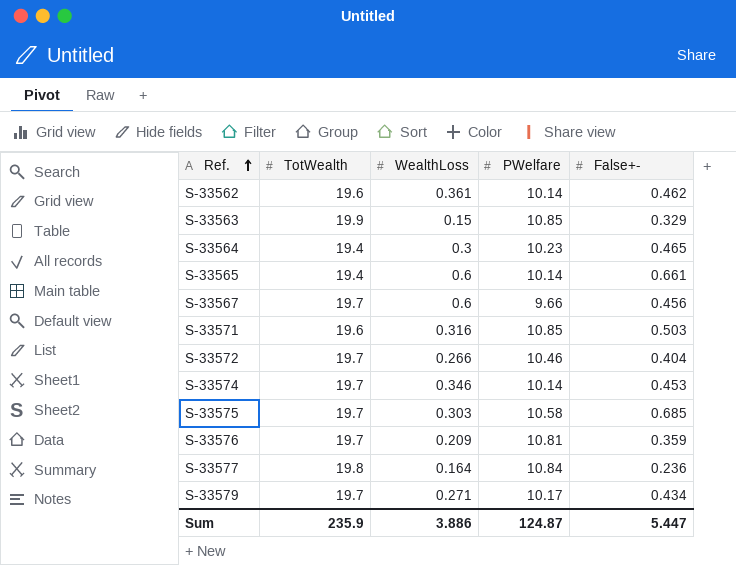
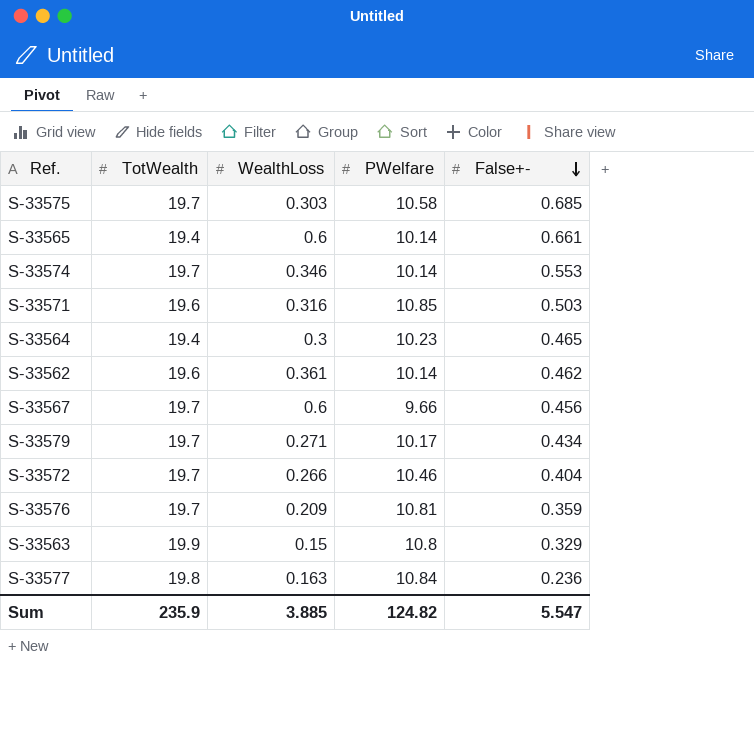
row order: Ref. ascending -> False+- descending
S-33574 | False+-: 0.453 -> 0.553
S-33563 | PWelfare: 10.85 -> 10.8
S-33577 | WealthLoss: 0.164 -> 0.163
Sum | WealthLoss: 3.886 -> 3.885
Sum | PWelfare: 124.87 -> 124.82
Sum | False+-: 5.447 -> 5.547

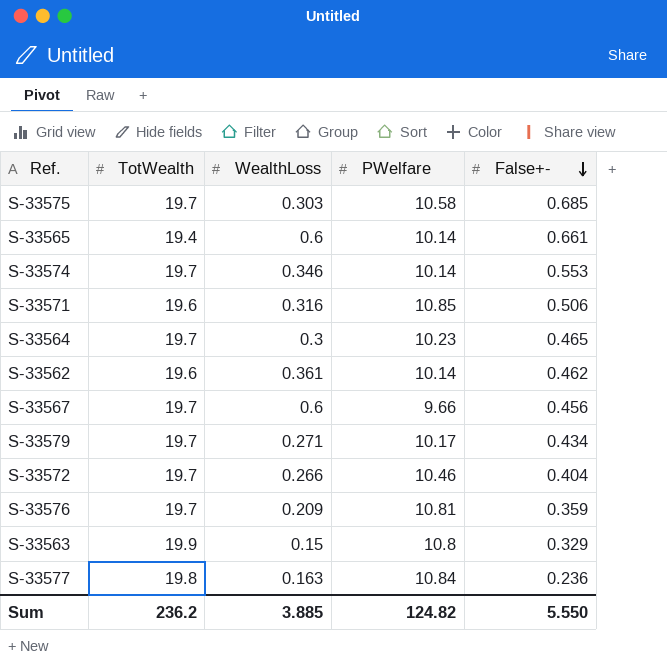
S-33571 | False+-: 0.503 -> 0.506
S-33564 | TotWealth: 19.4 -> 19.7
Sum | TotWealth: 235.9 -> 236.2
Sum | False+-: 5.547 -> 5.550

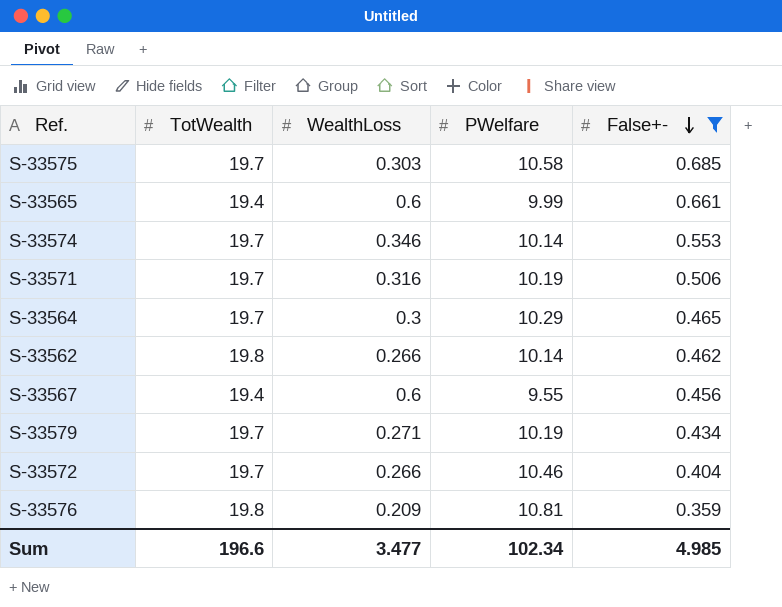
filter: none -> False+- >= 0.359
S-33565 | PWelfare: 10.14 -> 9.99
S-33571 | TotWealth: 19.6 -> 19.7
S-33571 | PWelfare: 10.85 -> 10.19
S-33564 | PWelfare: 10.23 -> 10.29
S-33562 | TotWealth: 19.6 -> 19.8
S-33562 | WealthLoss: 0.361 -> 0.266
S-33567 | TotWealth: 19.7 -> 19.4
S-33567 | PWelfare: 9.66 -> 9.55
S-33579 | PWelfare: 10.17 -> 10.19
S-33576 | TotWealth: 19.7 -> 19.8
Sum | TotWealth: 236.2 -> 196.6
Sum | WealthLoss: 3.885 -> 3.477
Sum | PWelfare: 124.82 -> 102.34
Sum | False+-: 5.550 -> 4.985

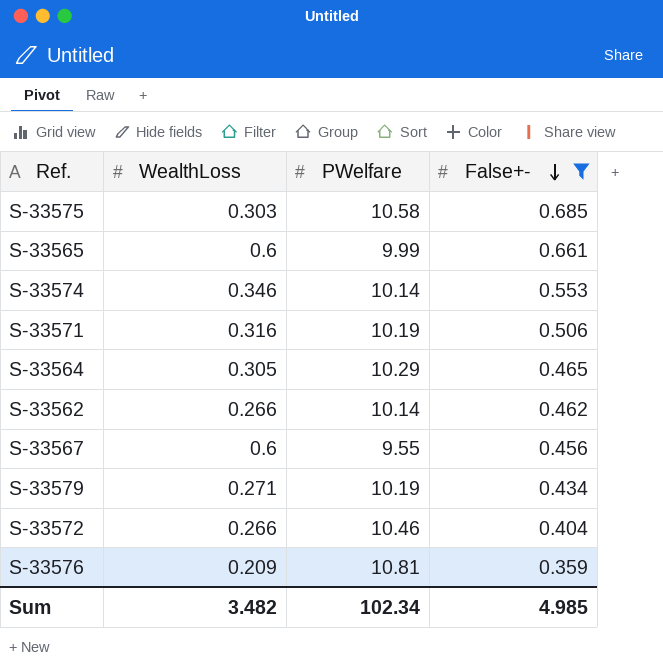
column TotWealth | position: 2 -> none
S-33564 | WealthLoss: 0.3 -> 0.305
Sum | WealthLoss: 3.477 -> 3.482

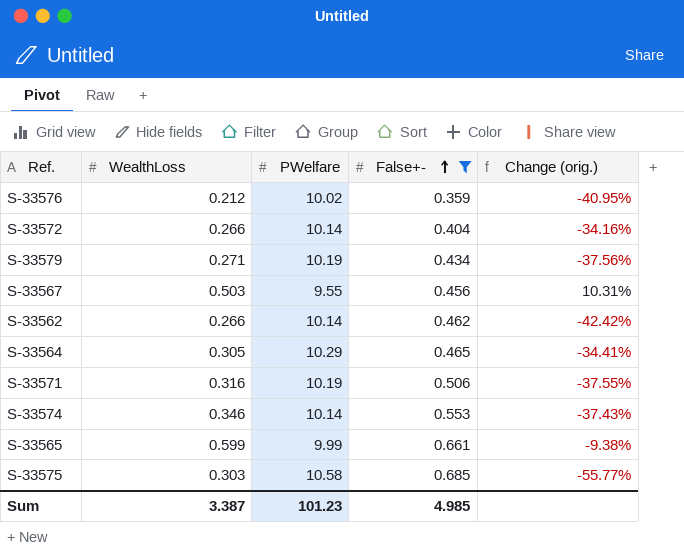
row order: False+- descending -> False+- ascending
column Change (orig.) | formula: none -> ([WealthLoss] - [False+-]) / [False+-]
S-33576 | WealthLoss: 0.209 -> 0.212
S-33576 | PWelfare: 10.81 -> 10.02
S-33572 | PWelfare: 10.46 -> 10.14
S-33567 | WealthLoss: 0.6 -> 0.503
S-33565 | WealthLoss: 0.6 -> 0.599
Sum | WealthLoss: 3.482 -> 3.387
Sum | PWelfare: 102.34 -> 101.23

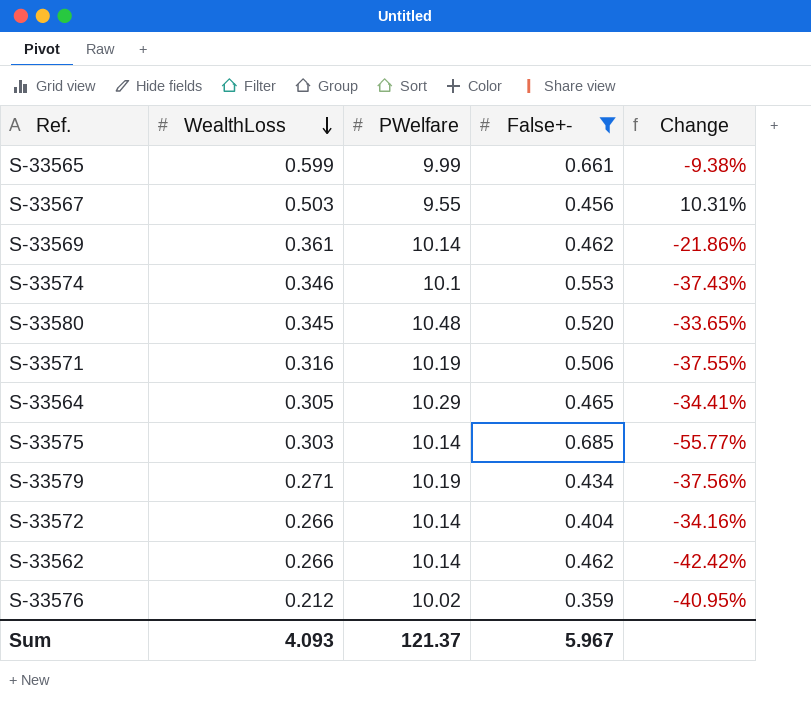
row order: False+- ascending -> WealthLoss descending
column name: Change (orig.) -> Change
row S-33569: none -> 0.361 | 10.14 | 0.462 | -21.86%
S-33574 | PWelfare: 10.14 -> 10.1
row S-33580: none -> 0.345 | 10.48 | 0.520 | -33.65%
S-33575 | PWelfare: 10.58 -> 10.14
Sum | WealthLoss: 3.387 -> 4.093
Sum | PWelfare: 101.23 -> 121.37
Sum | False+-: 4.985 -> 5.967

